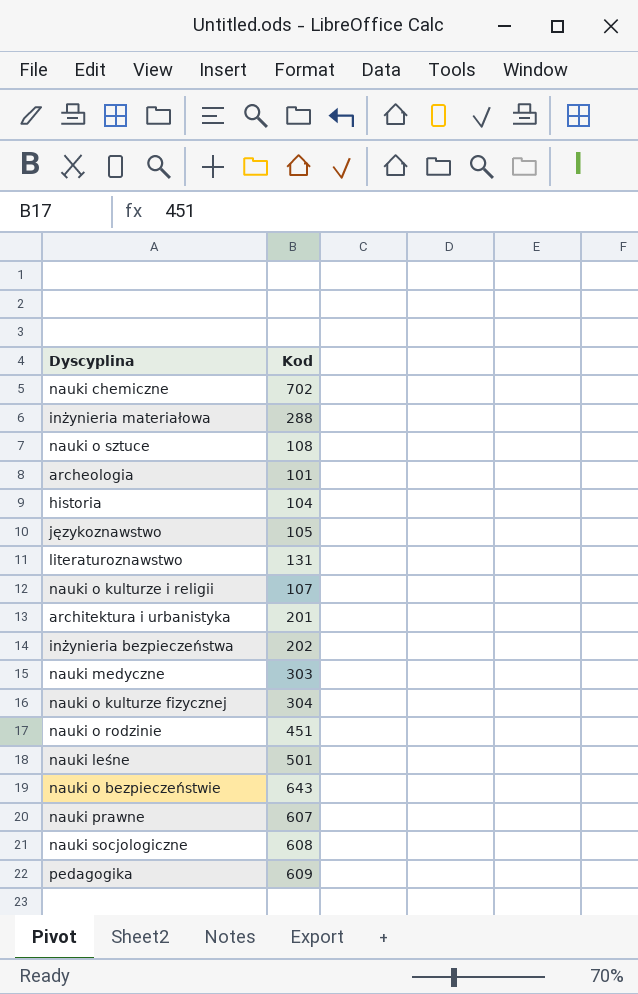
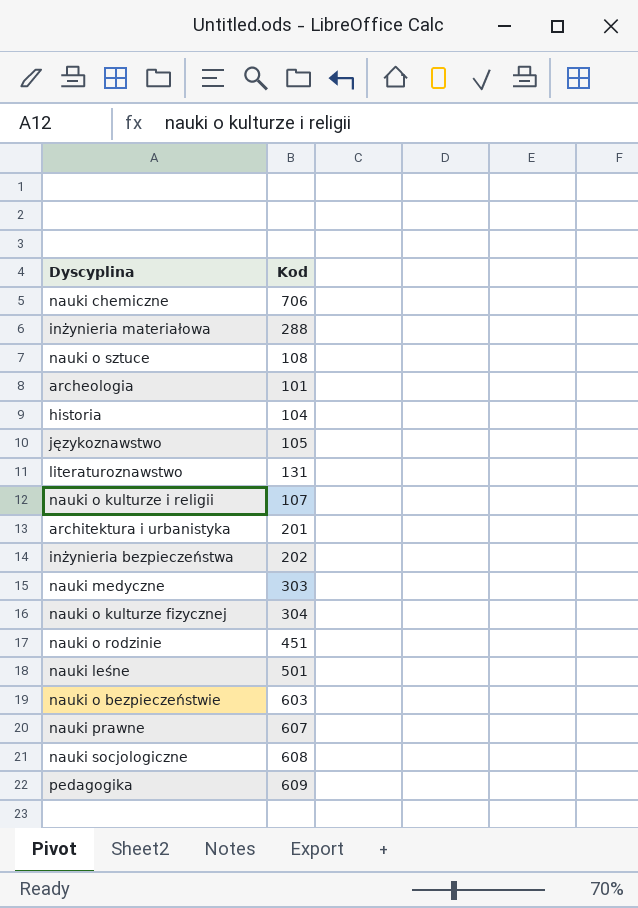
nauki chemiczne | Kod: 702 -> 706
nauki o bezpieczeństwie | Kod: 643 -> 603

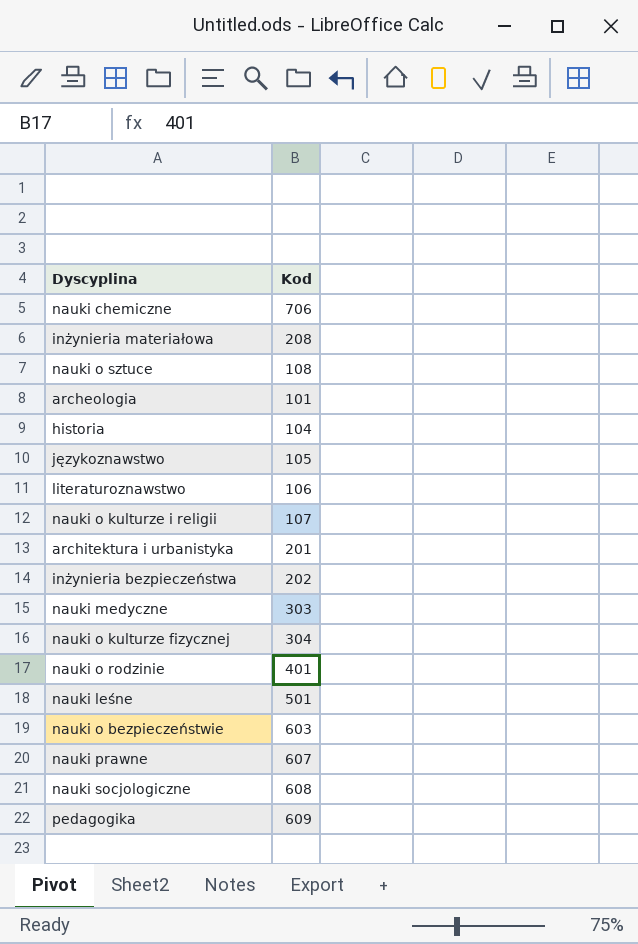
inżynieria materiałowa | Kod: 288 -> 208
literaturoznawstwo | Kod: 131 -> 106
nauki o rodzinie | Kod: 451 -> 401

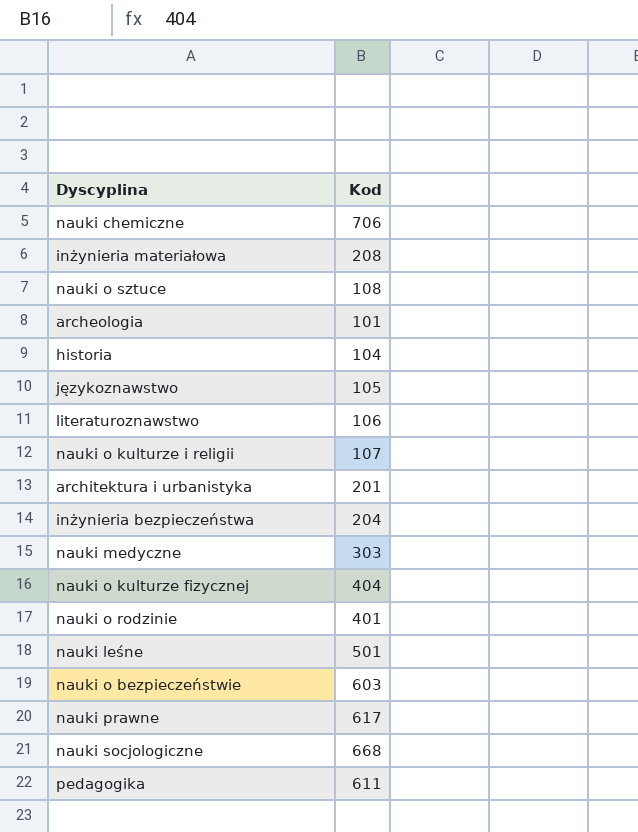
inżynieria bezpieczeństwa | Kod: 202 -> 204
nauki o kulturze fizycznej | Kod: 304 -> 404
nauki prawne | Kod: 607 -> 617
nauki socjologiczne | Kod: 608 -> 668
pedagogika | Kod: 609 -> 611

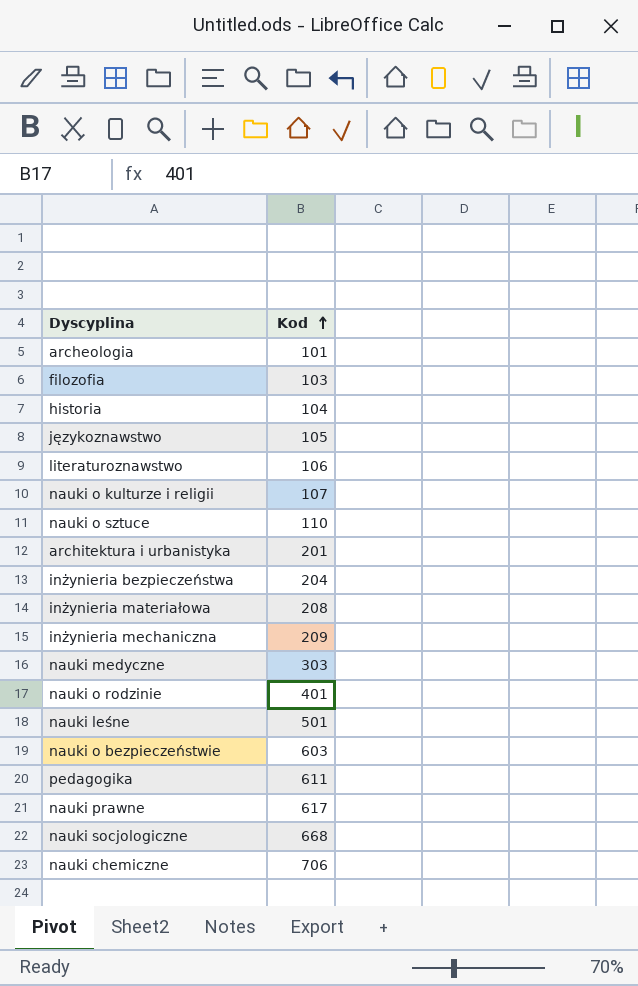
row order: none -> Kod ascending
row nauki o kulturze fizycznej: 404 -> none
row filozofia: none -> 103
nauki o sztuce | Kod: 108 -> 110
row inżynieria mechaniczna: none -> 209

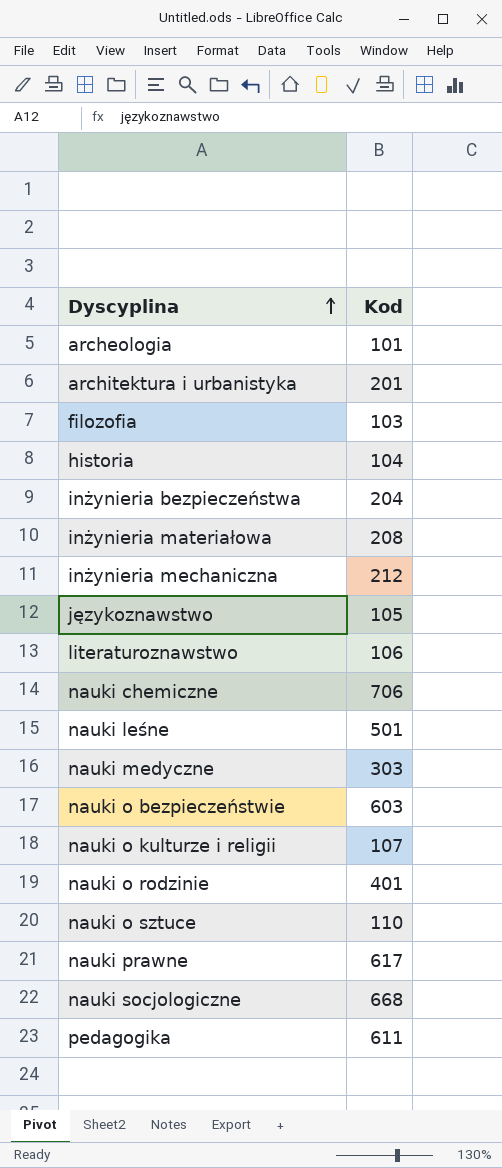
row order: Kod ascending -> Dyscyplina ascending
inżynieria mechaniczna | Kod: 209 -> 212

